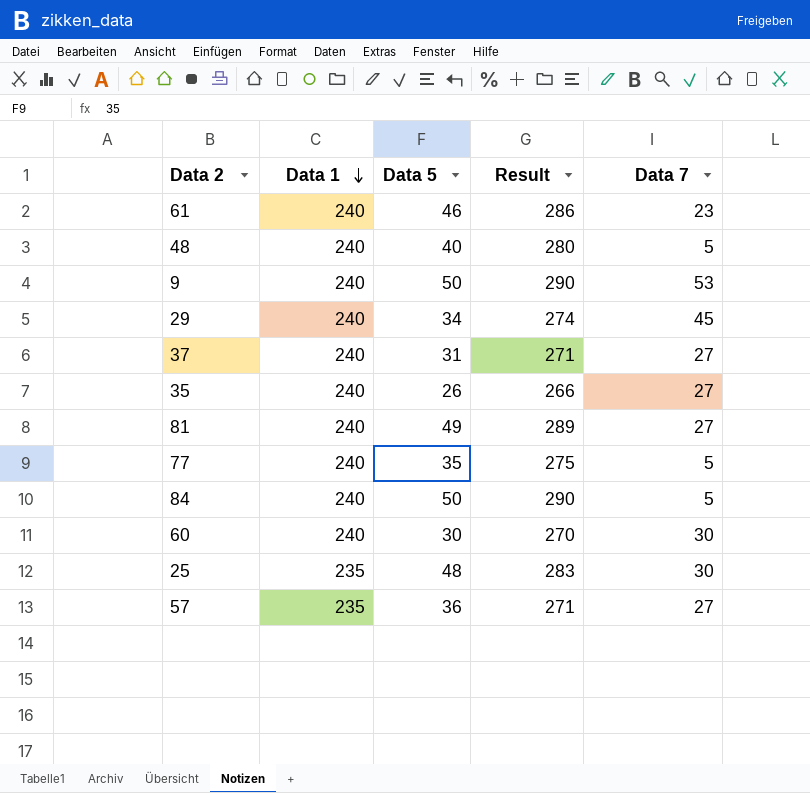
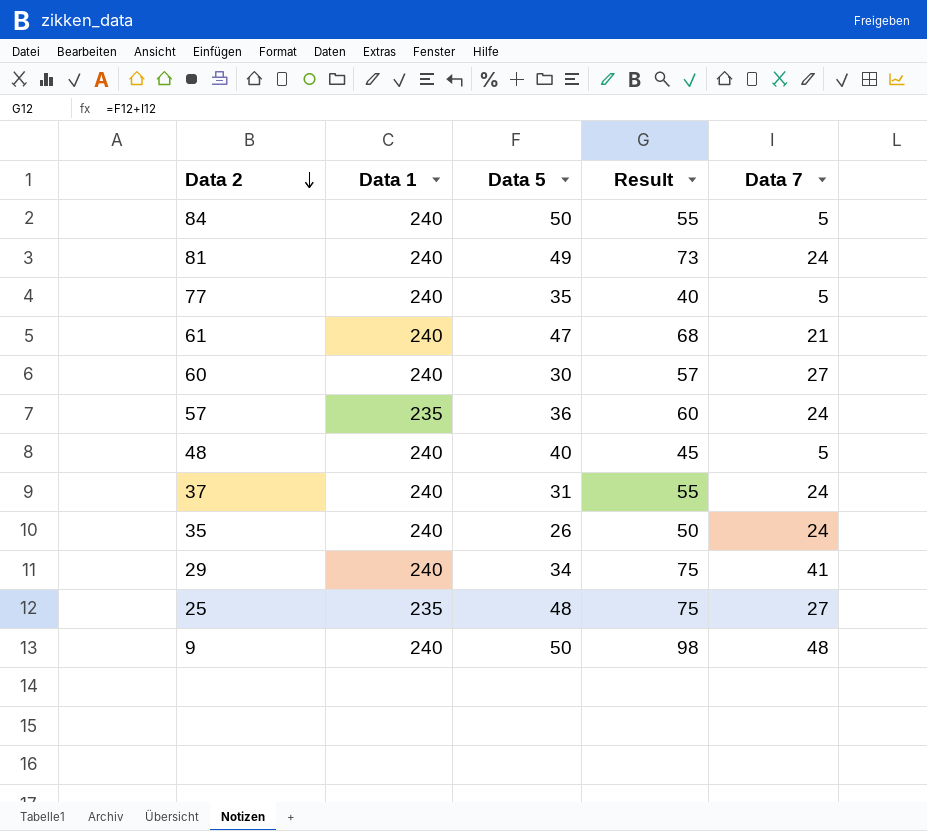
row order: Data 1 descending -> Data 2 descending
column Result | formula: [Data 1] + [Data 5] -> [Data 5] + [Data 7]
81 | Data 7: 27 -> 24
61 | Data 5: 46 -> 47
61 | Data 7: 23 -> 21
60 | Data 7: 30 -> 27
57 | Data 7: 27 -> 24
37 | Data 7: 27 -> 24
35 | Data 7: 27 -> 24
29 | Data 7: 45 -> 41
25 | Data 7: 30 -> 27
9 | Data 7: 53 -> 48

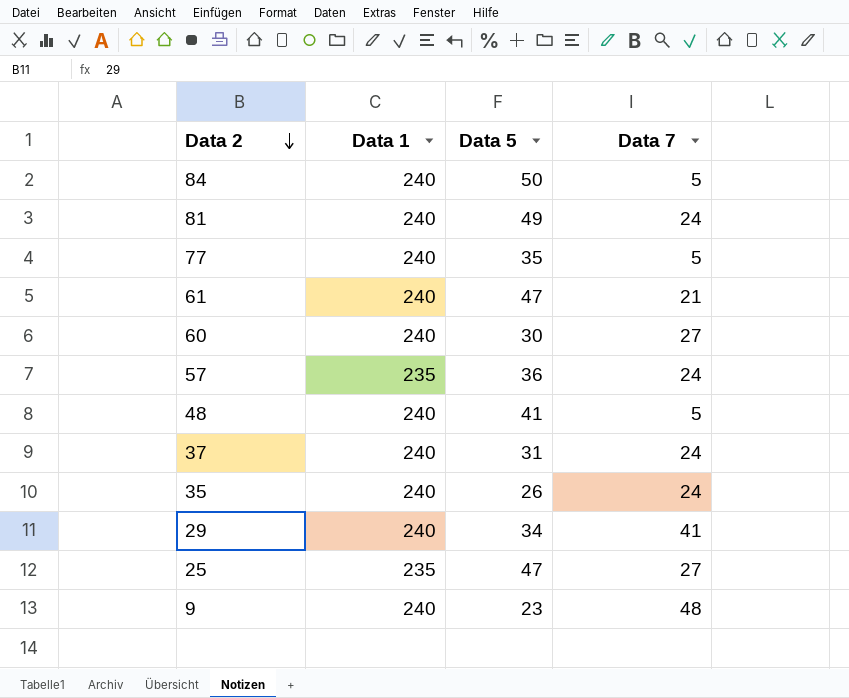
column Result | formula: [Data 5] + [Data 7] -> none
48 | Data 5: 40 -> 41
25 | Data 5: 48 -> 47
9 | Data 5: 50 -> 23

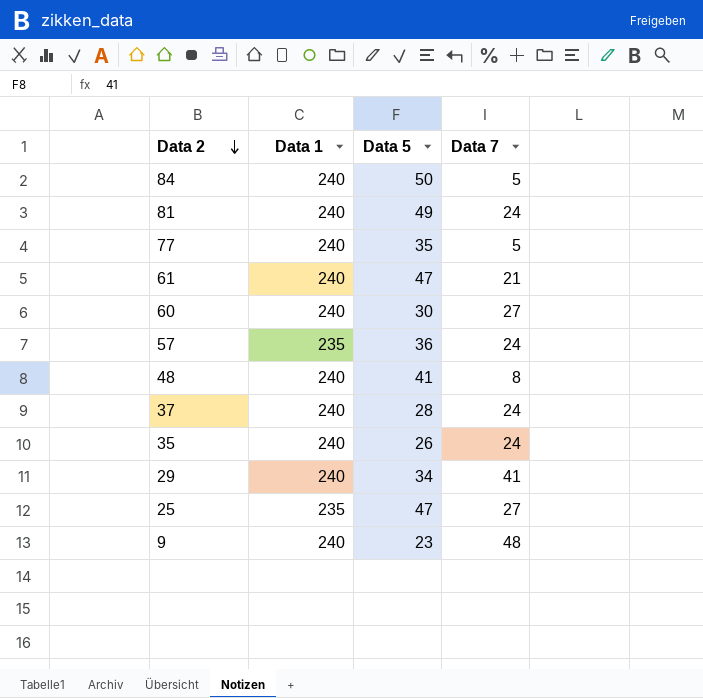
48 | Data 7: 5 -> 8
37 | Data 5: 31 -> 28

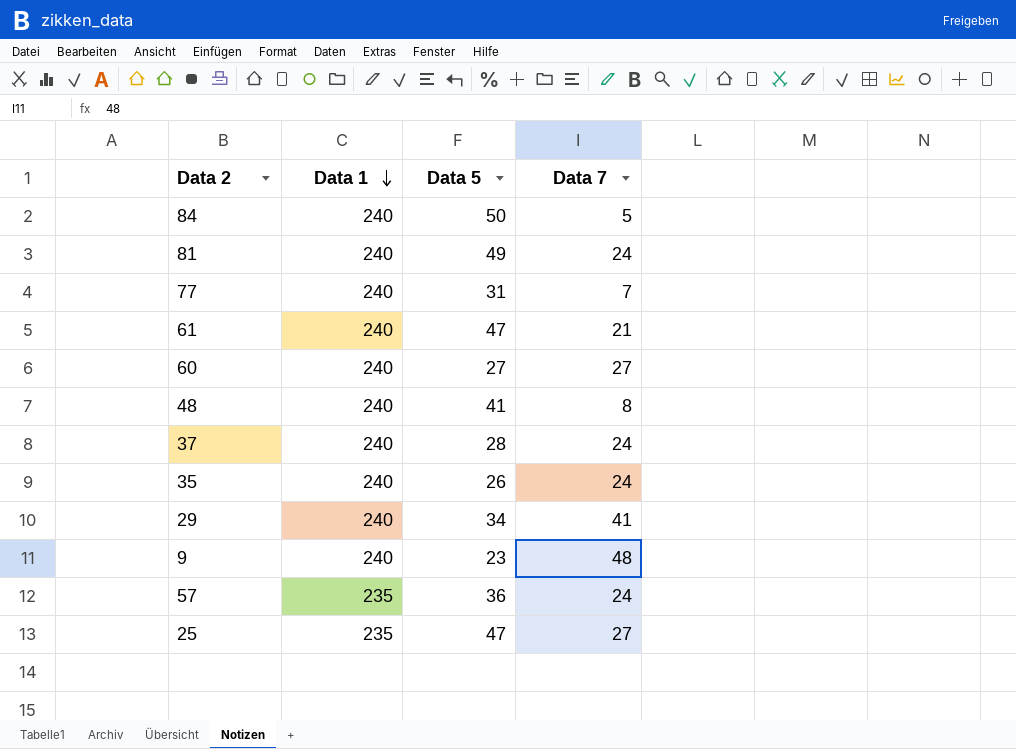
row order: Data 2 descending -> Data 1 descending
77 | Data 5: 35 -> 31
77 | Data 7: 5 -> 7
60 | Data 5: 30 -> 27

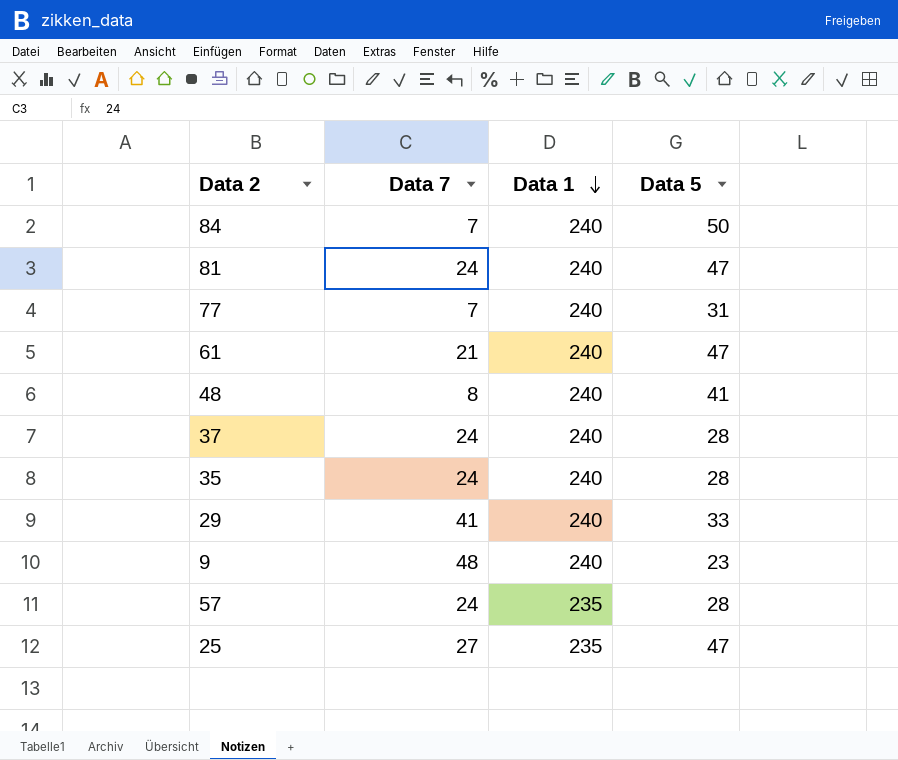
column Data 7 | position: 4 -> 2
row 60: 240 | 27 | 27 -> none
84 | Data 7: 5 -> 7
81 | Data 5: 49 -> 47
35 | Data 5: 26 -> 28
29 | Data 5: 34 -> 33
57 | Data 5: 36 -> 28

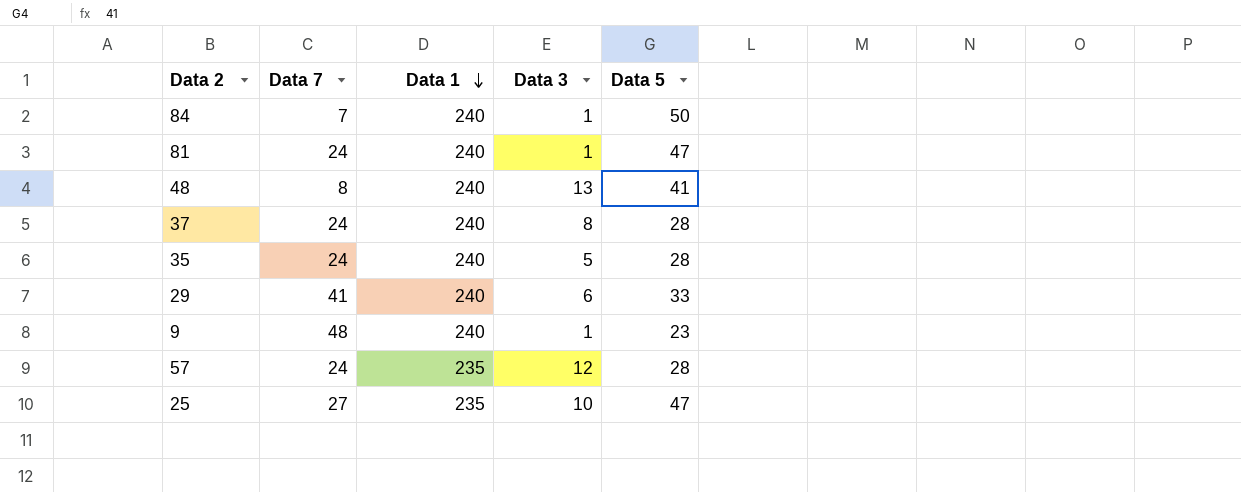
column Data 3 | position: none -> 4
row 77: 7 | 240 | 31 -> none
row 61: 21 | 240 | 47 -> none

